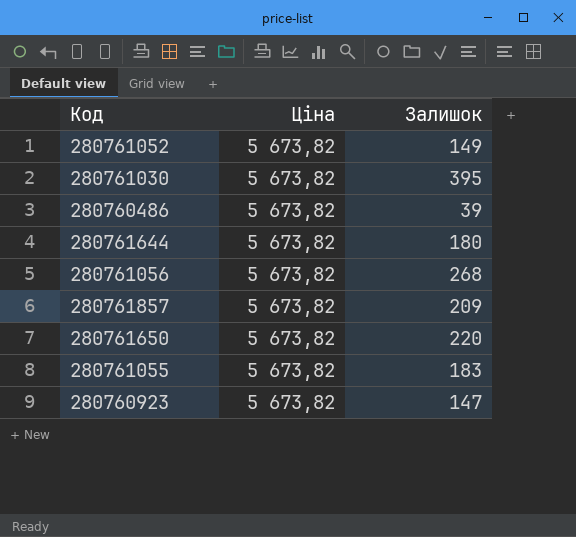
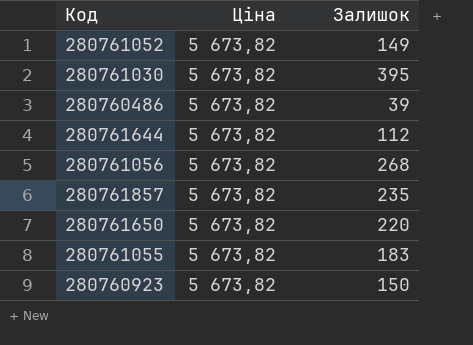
280761644 | Залишок: 180 -> 112
280761857 | Залишок: 209 -> 235
280760923 | Залишок: 147 -> 150

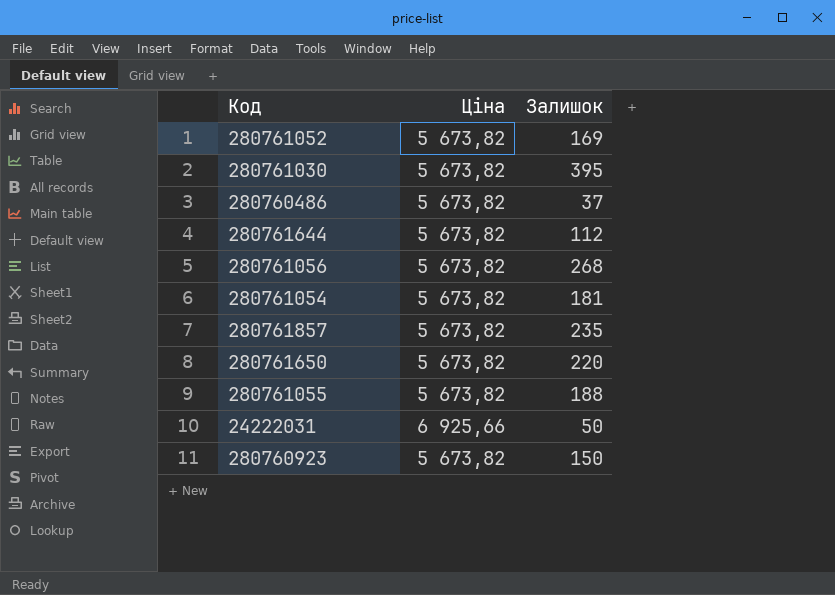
280761052 | Залишок: 149 -> 169
280760486 | Залишок: 39 -> 37
row 280761054: none -> 5 673,82 | 181
280761055 | Залишок: 183 -> 188
row 24222031: none -> 6 925,66 | 50

